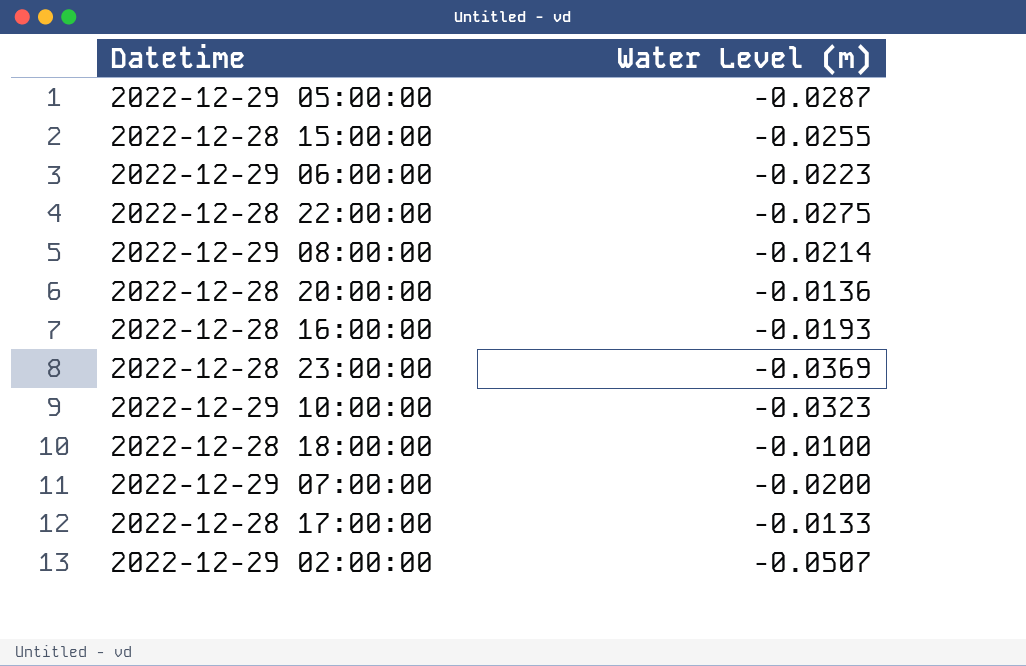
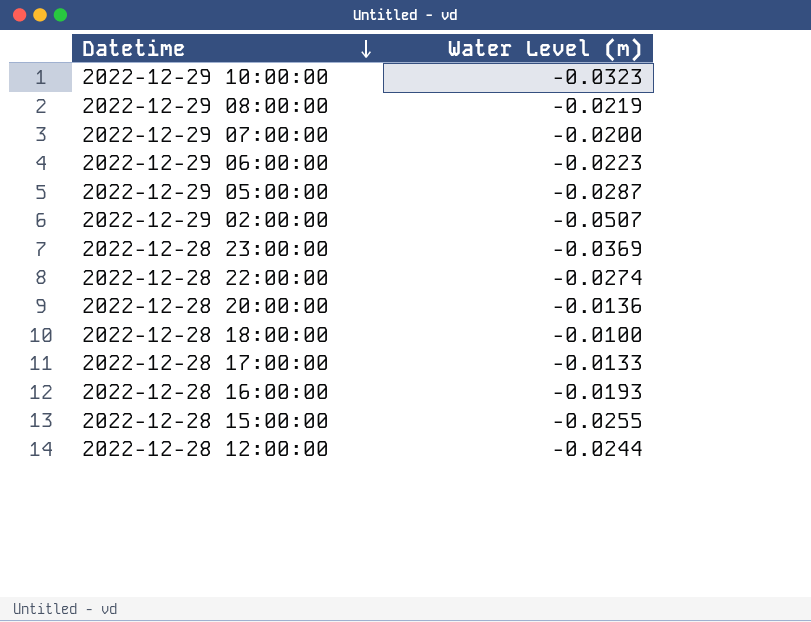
row order: none -> Datetime descending
2022-12-29 08:00:00 | Water Level (m): -0.0214 -> -0.0219
2022-12-28 22:00:00 | Water Level (m): -0.0275 -> -0.0274
row 2022-12-28 12:00:00: none -> -0.0244

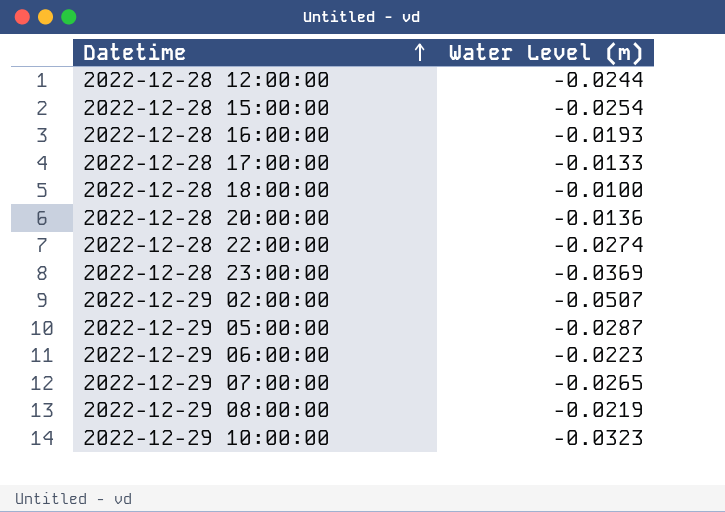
row order: Datetime descending -> Datetime ascending
2022-12-28 15:00:00 | Water Level (m): -0.0255 -> -0.0254
2022-12-29 07:00:00 | Water Level (m): -0.0200 -> -0.0265

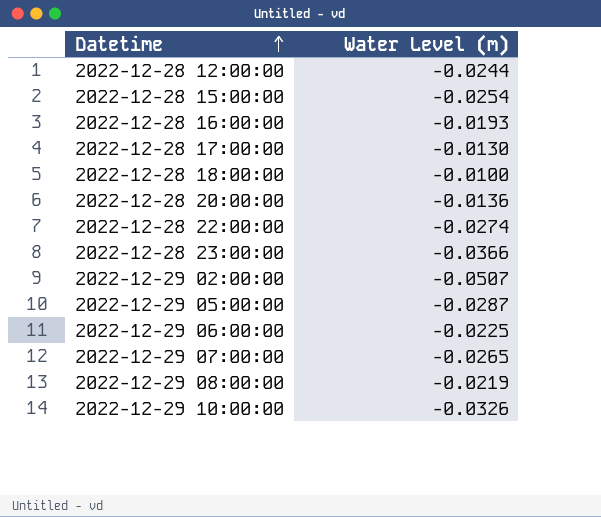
2022-12-28 17:00:00 | Water Level (m): -0.0133 -> -0.0130
2022-12-28 23:00:00 | Water Level (m): -0.0369 -> -0.0366
2022-12-29 06:00:00 | Water Level (m): -0.0223 -> -0.0225
2022-12-29 10:00:00 | Water Level (m): -0.0323 -> -0.0326

